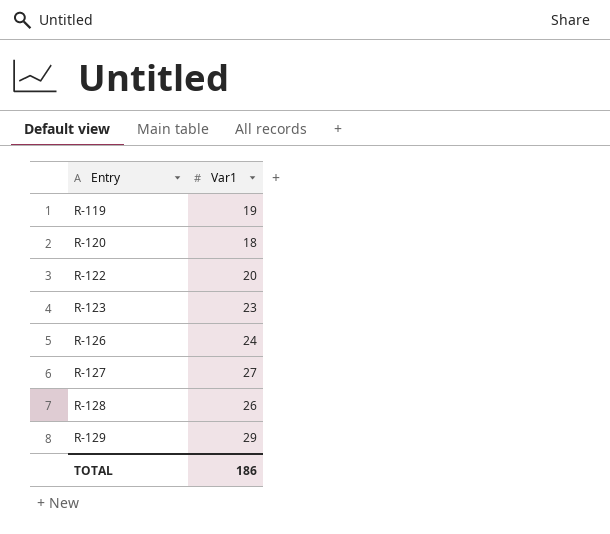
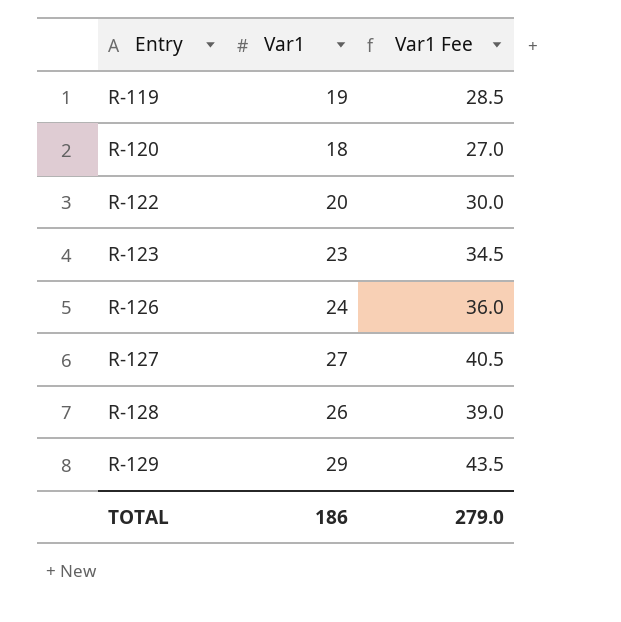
column Var1 Fee | formula: none -> [Var1] * 1.5

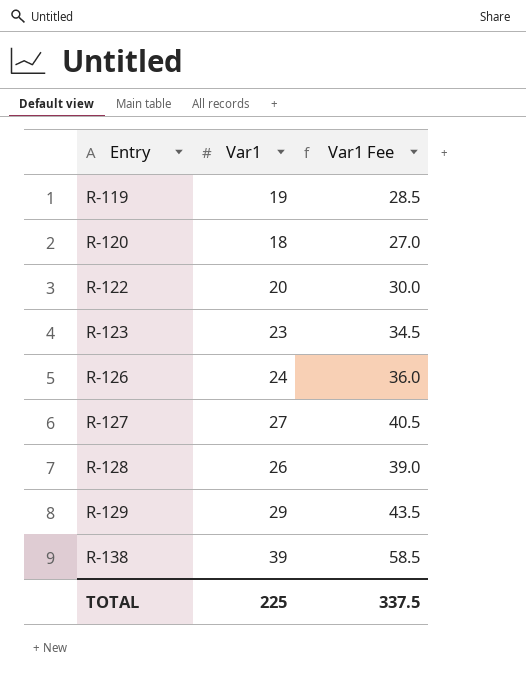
row R-138: none -> 39 | 58.5
TOTAL | Var1: 186 -> 225
TOTAL | Var1 Fee: 279.0 -> 337.5

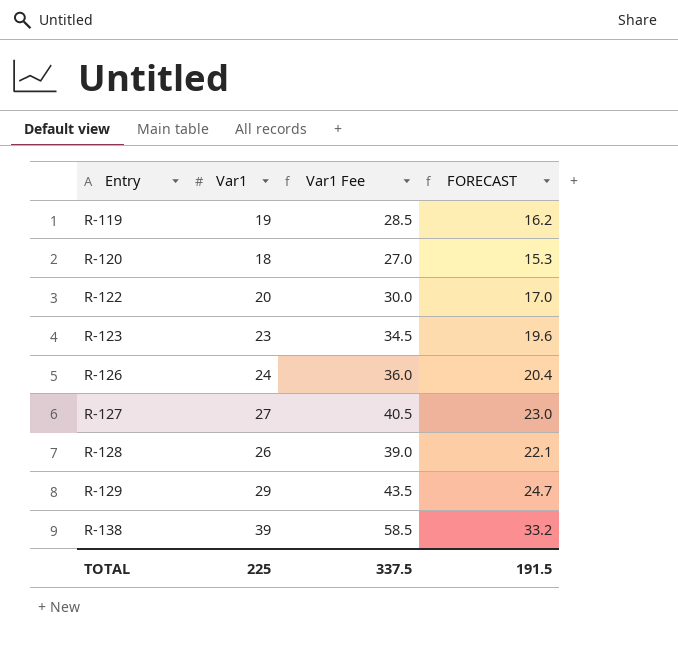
column FORECAST | formula: none -> [Var1] * 0.85

